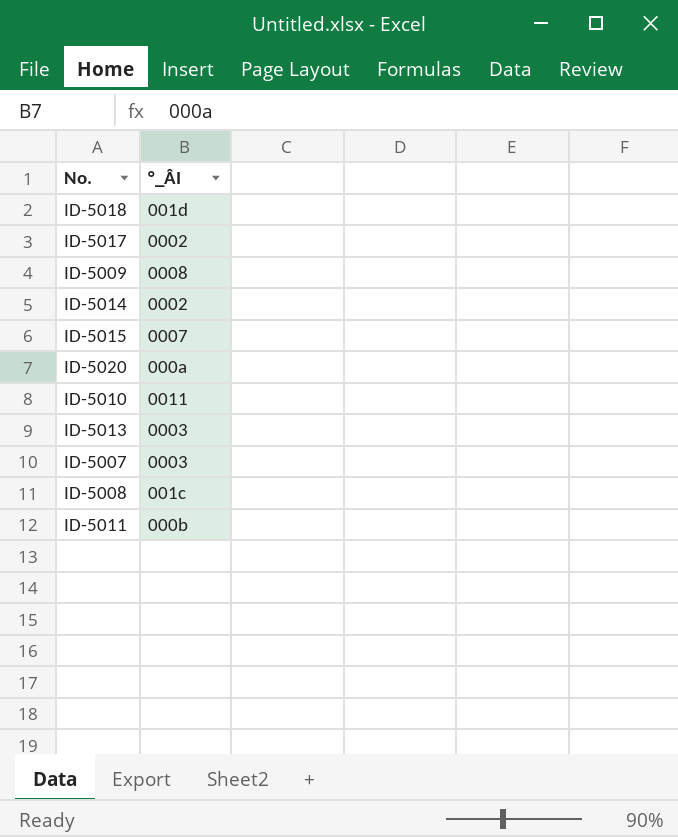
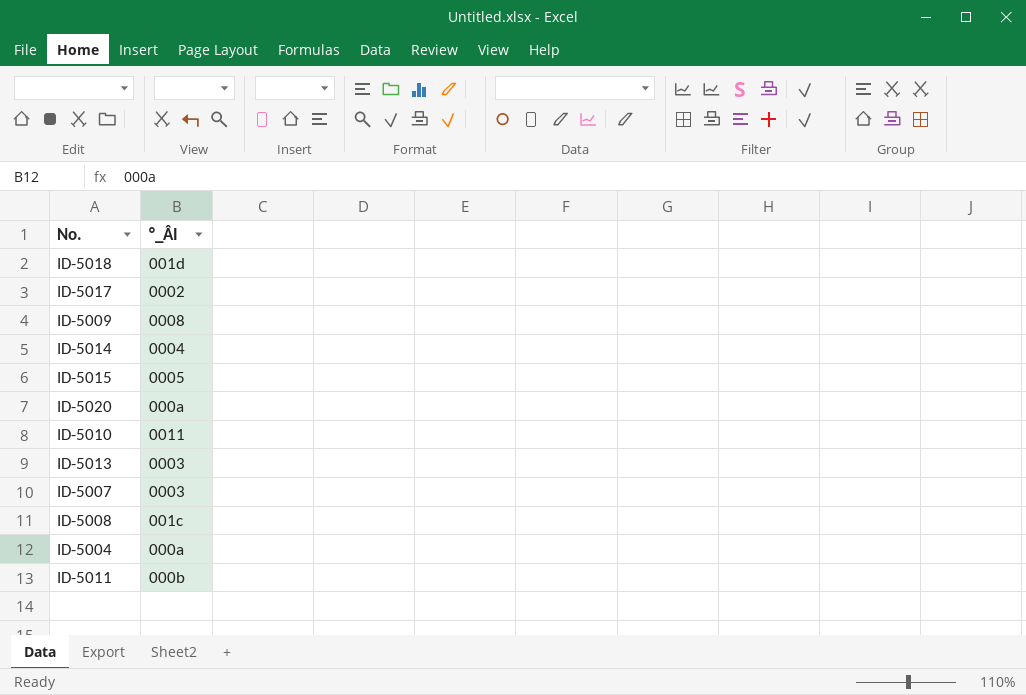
ID-5014 | °_ÂI: 0002 -> 0004
ID-5015 | °_ÂI: 0007 -> 0005
row ID-5004: none -> 000a

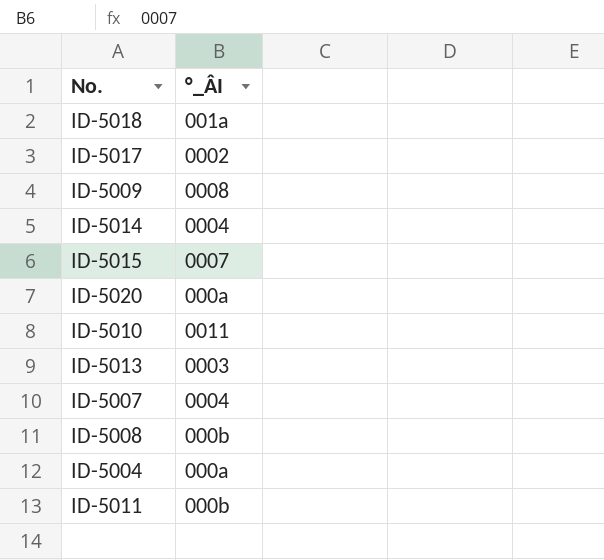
ID-5018 | °_ÂI: 001d -> 001a
ID-5015 | °_ÂI: 0005 -> 0007
ID-5007 | °_ÂI: 0003 -> 0004
ID-5008 | °_ÂI: 001c -> 000b

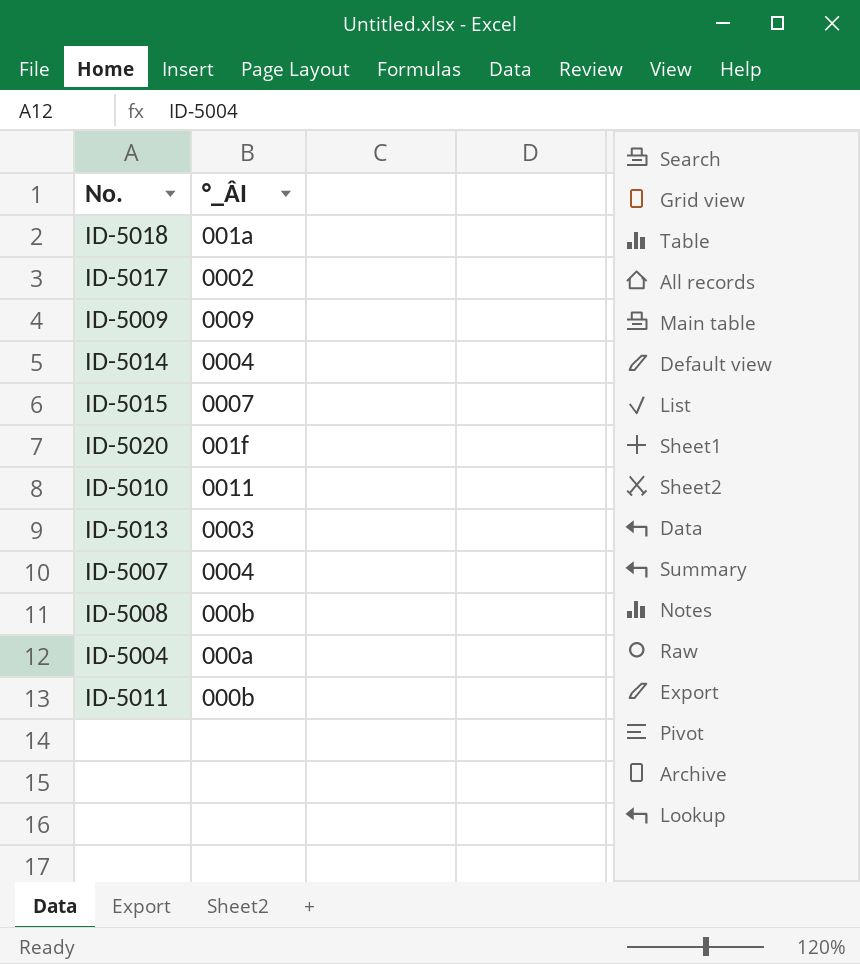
ID-5009 | °_ÂI: 0008 -> 0009
ID-5020 | °_ÂI: 000a -> 001f

